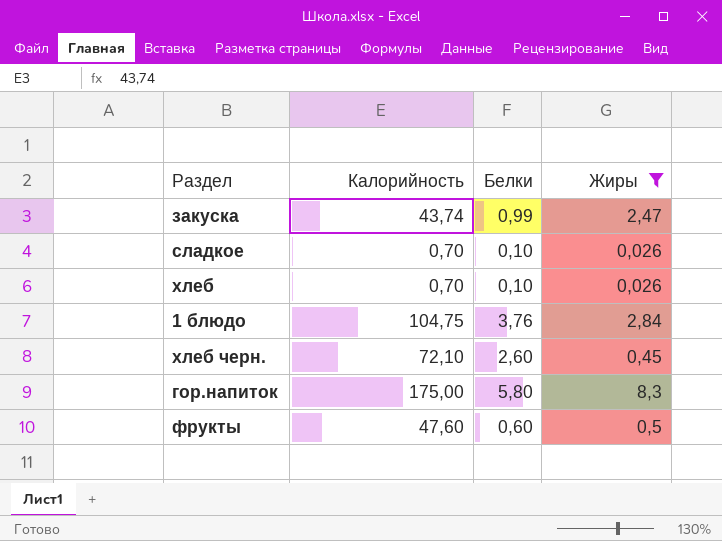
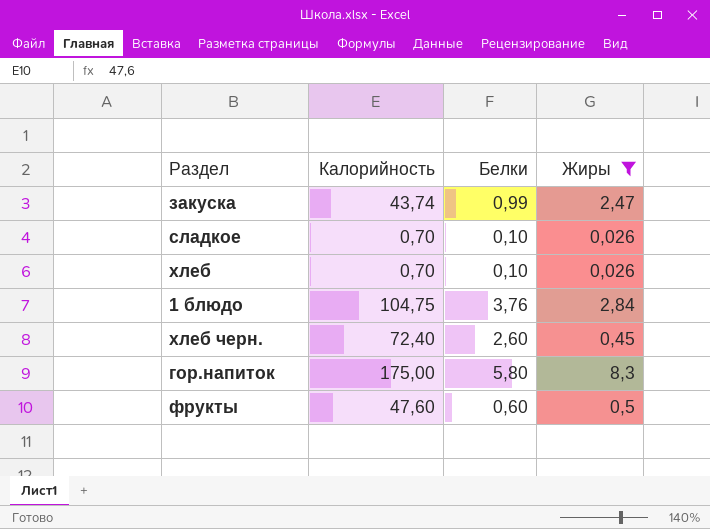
хлеб черн. | Калорийность: 72,10 -> 72,40

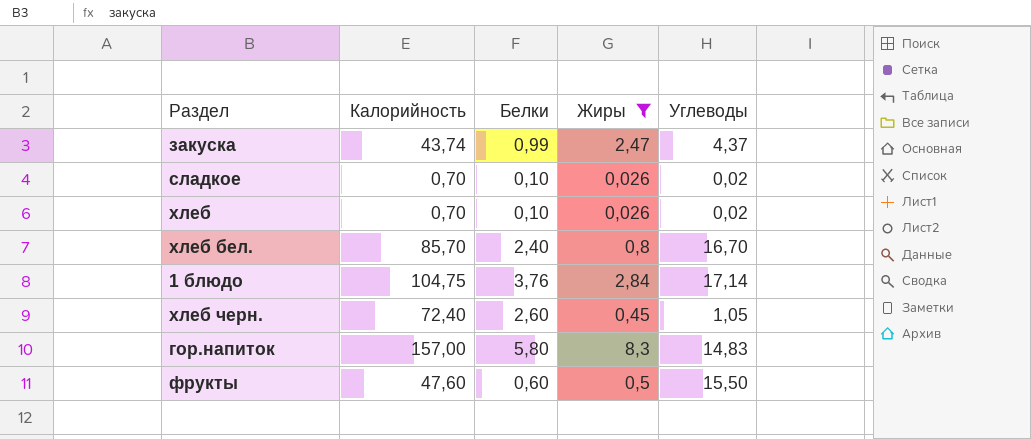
column Углеводы | position: none -> 5
row хлеб бел.: none -> 85,70 | 2,40 | 0,8 | 16,70
гор.напиток | Калорийность: 175,00 -> 157,00

